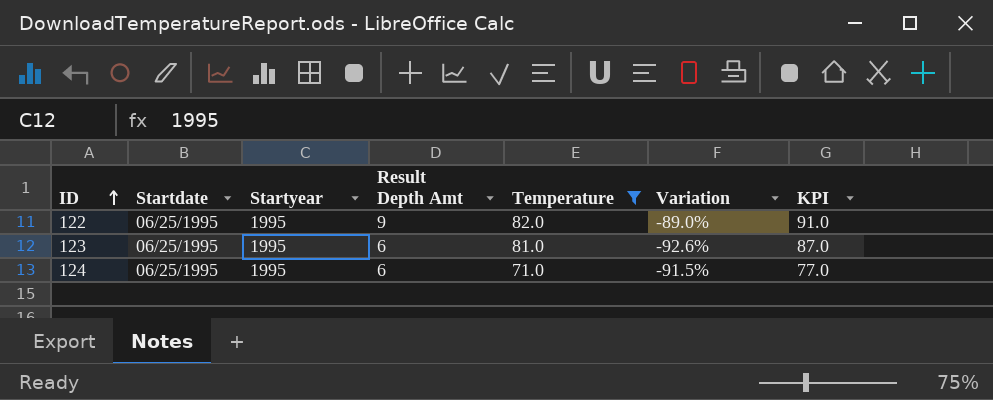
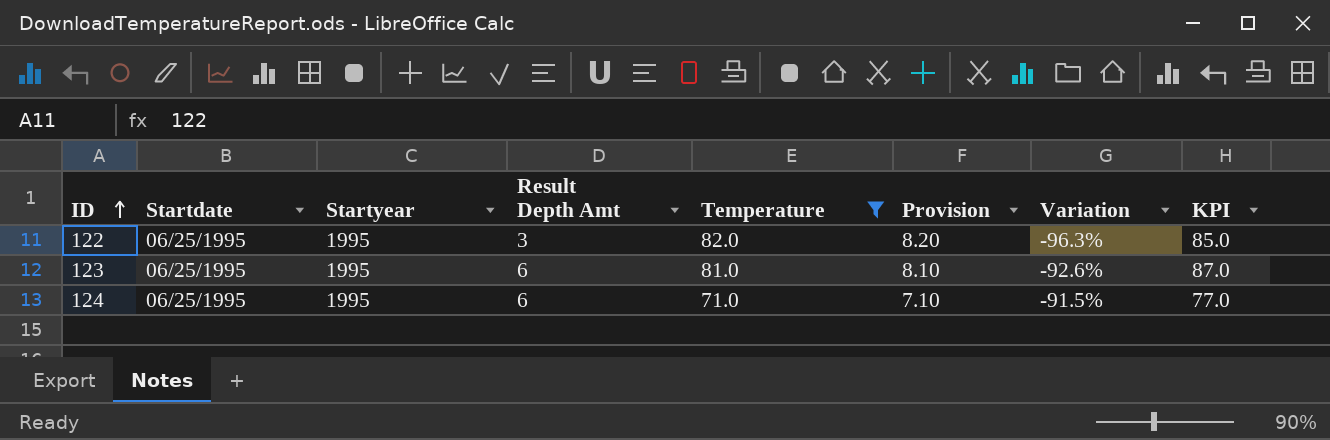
column Provision | formula: none -> [Temperature] * 0.1
122 | Result Depth Amt: 9 -> 3
122 | Variation: -89.0% -> -96.3%
122 | KPI: 91.0 -> 85.0

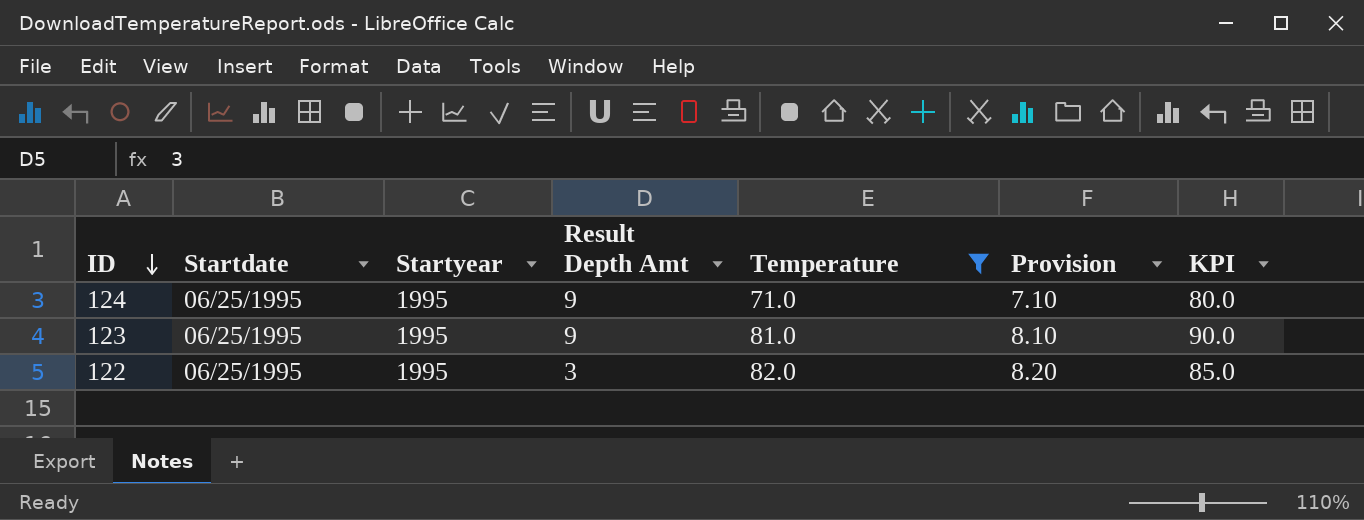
row order: ID ascending -> ID descending
column Variation | formula: ([Result Depth Amt] - [Temperature]) / [Temperature] -> none
124 | Result Depth Amt: 6 -> 9
124 | KPI: 77.0 -> 80.0
123 | Result Depth Amt: 6 -> 9
123 | KPI: 87.0 -> 90.0

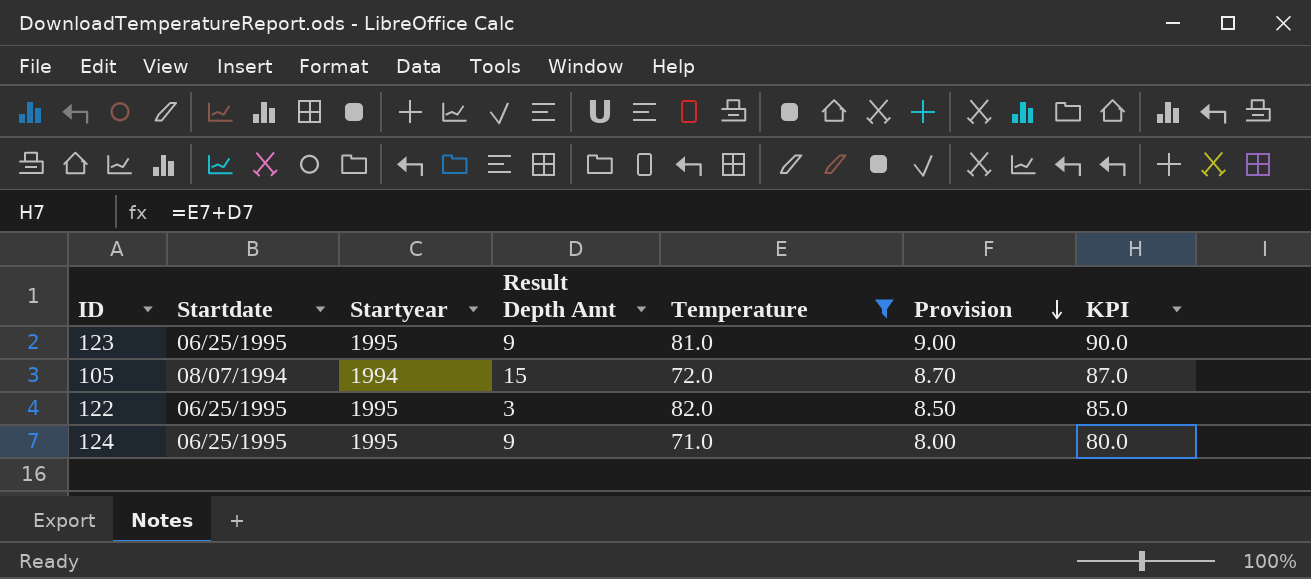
row order: ID descending -> Provision descending
column Provision | formula: [Temperature] * 0.1 -> [KPI] * 0.1
row 105: none -> 08/07/1994 | 1994 | 15 | 72.0 | 8.70 | 87.0

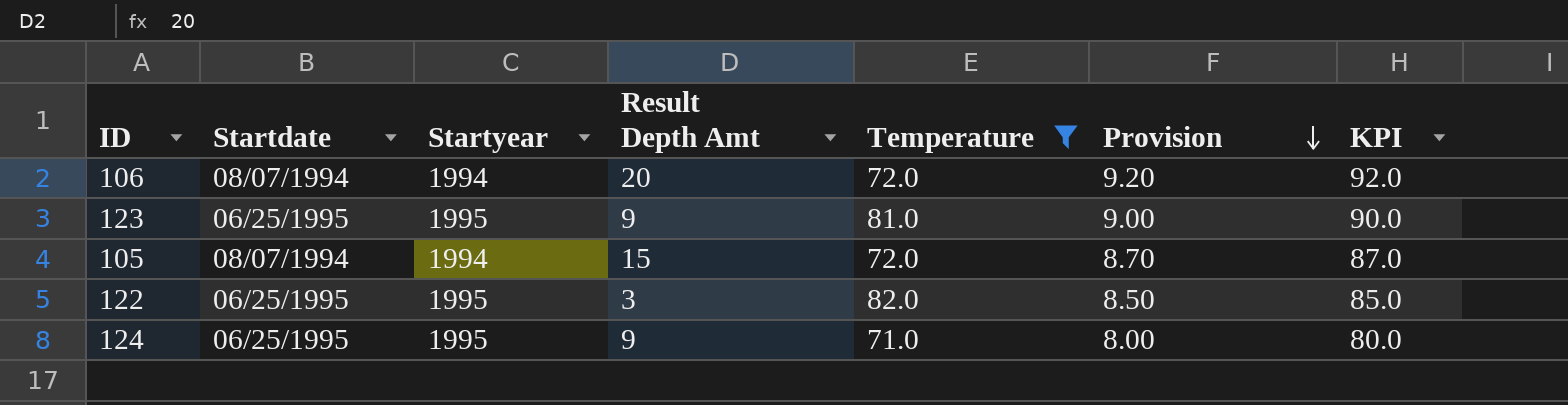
row 106: none -> 08/07/1994 | 1994 | 20 | 72.0 | 9.20 | 92.0

